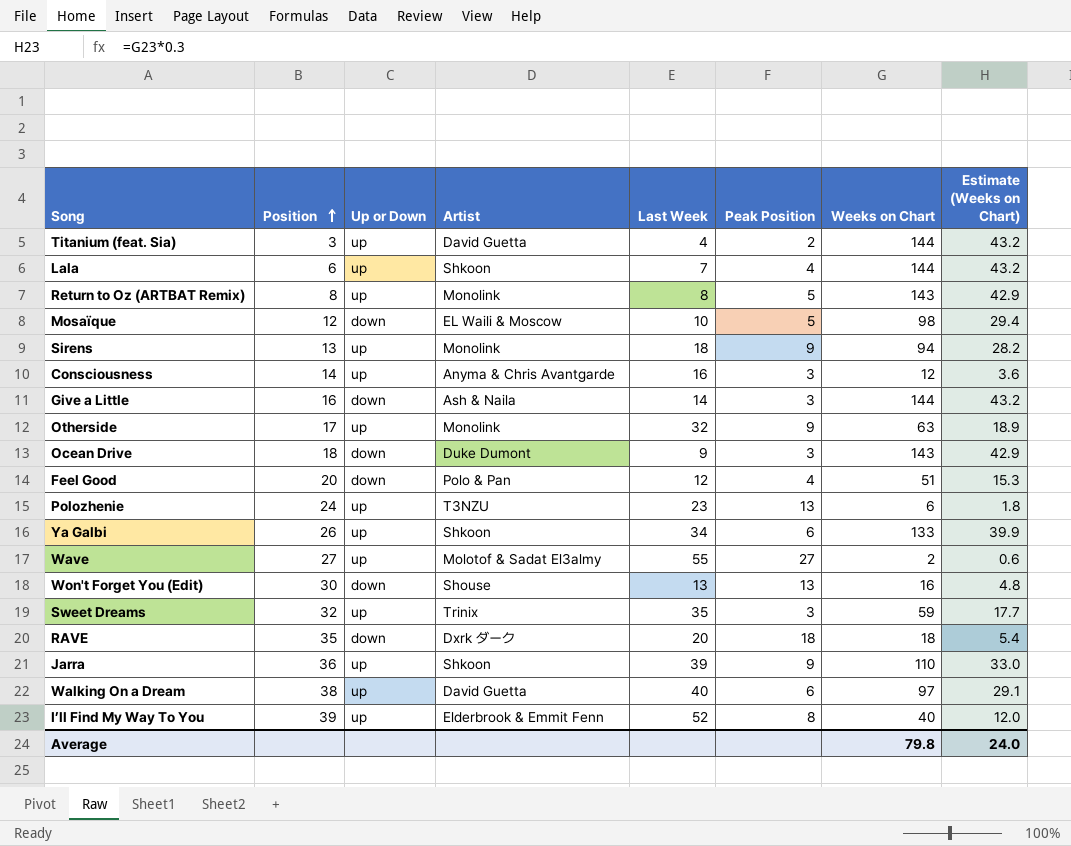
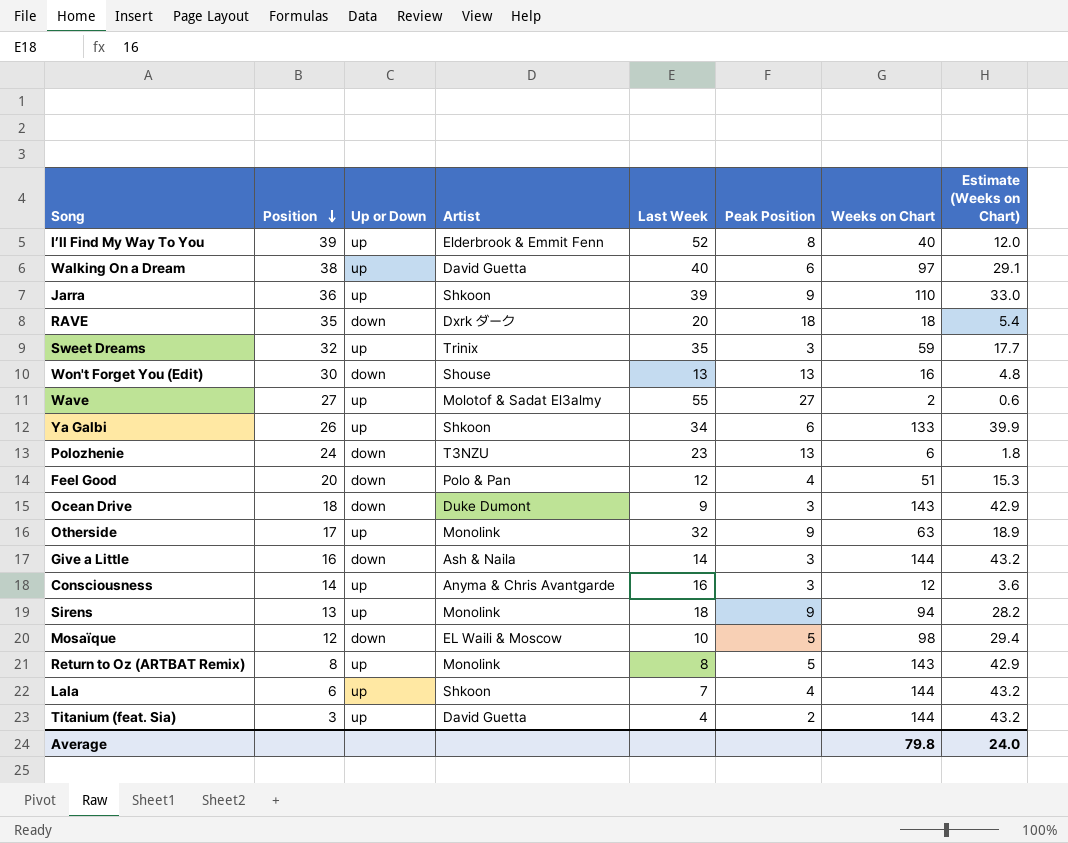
row order: Position ascending -> Position descending
Polozhenie | Up or Down: up -> down

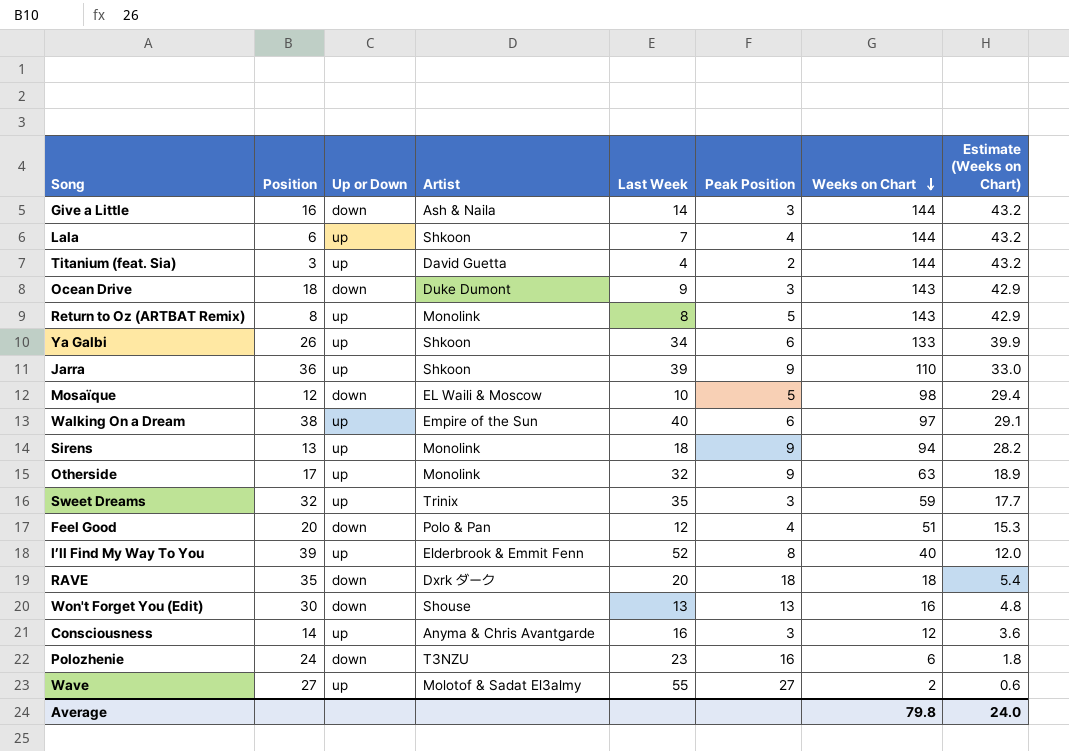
row order: Position descending -> Weeks on Chart descending
Walking On a Dream | Artist: David Guetta -> Empire of the Sun
Polozhenie | Peak Position: 13 -> 16

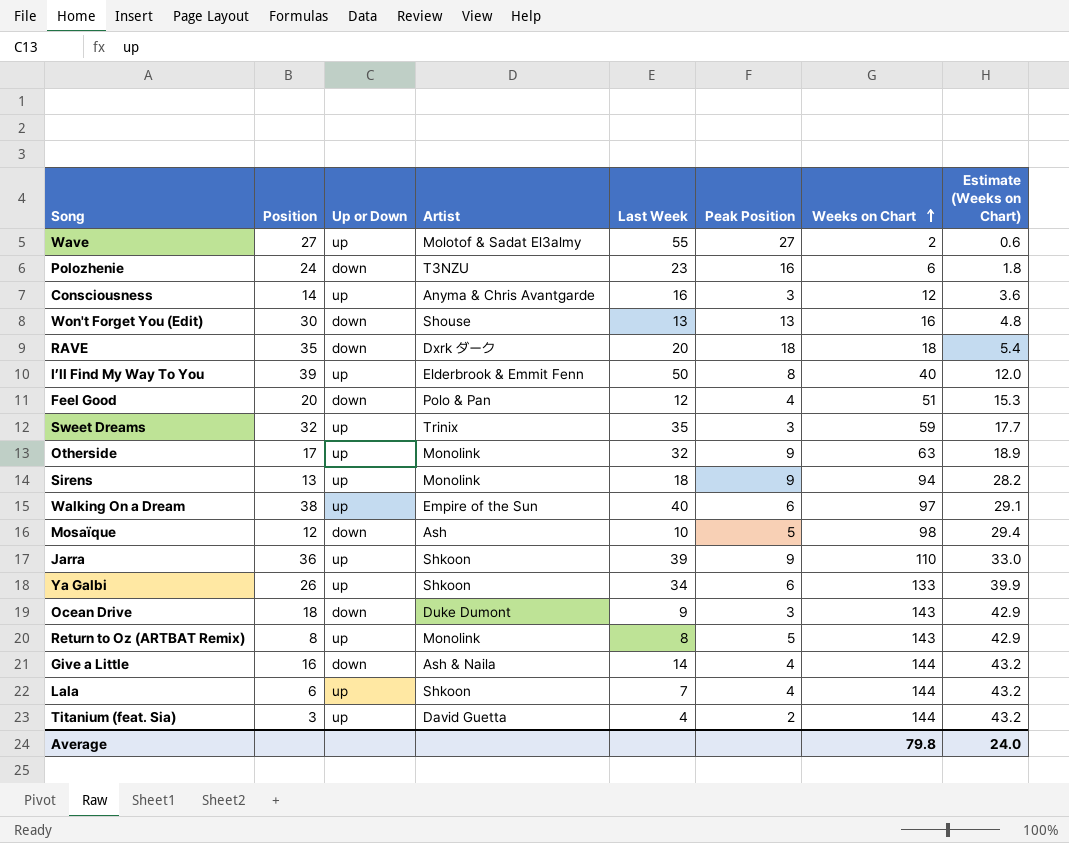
row order: Weeks on Chart descending -> Weeks on Chart ascending
I’ll Find My Way To You | Last Week: 52 -> 50
Mosaïque | Artist: EL Waili & Moscow -> Ash
Give a Little | Peak Position: 3 -> 4

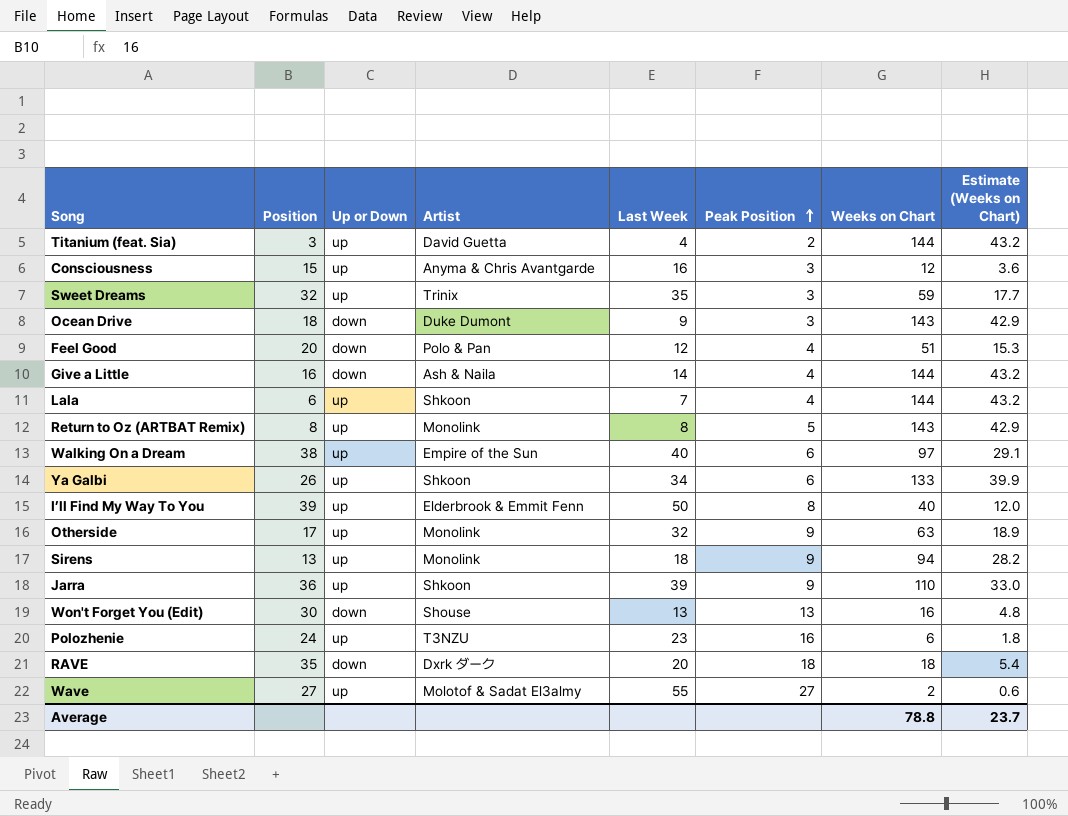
row order: Weeks on Chart ascending -> Peak Position ascending
row Mosaïque: 12 | down | Ash | 10 | 5 | 98 | 29.4 -> none
Consciousness | Position: 14 -> 15
Polozhenie | Up or Down: down -> up
Average | Weeks on Chart: 79.8 -> 78.8
Average | Estimate (Weeks on Chart): 24.0 -> 23.7

